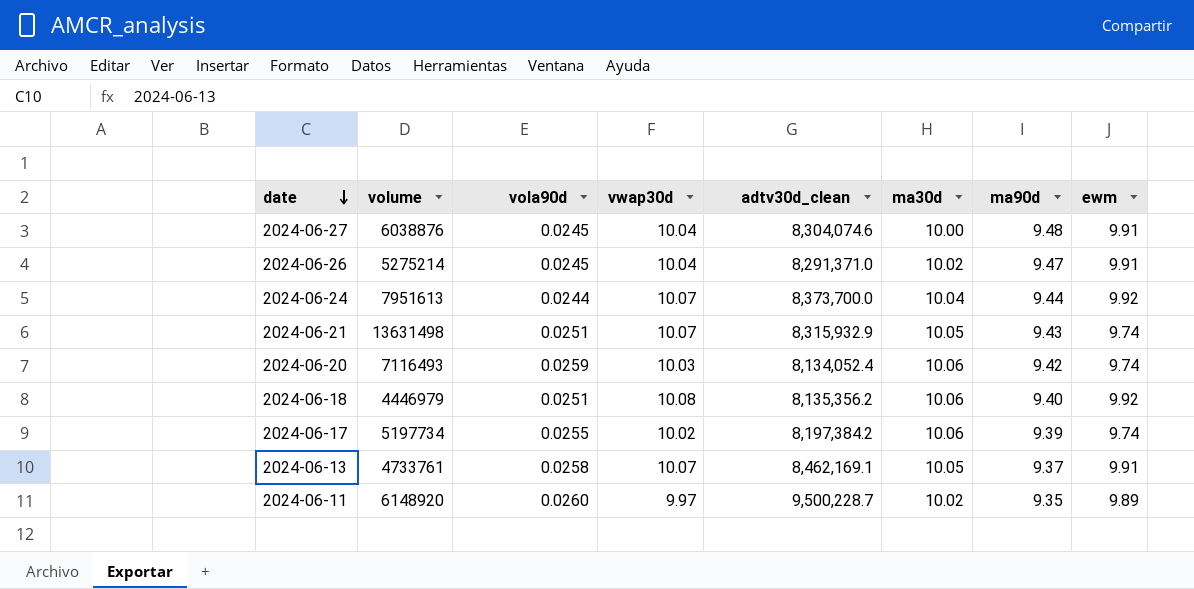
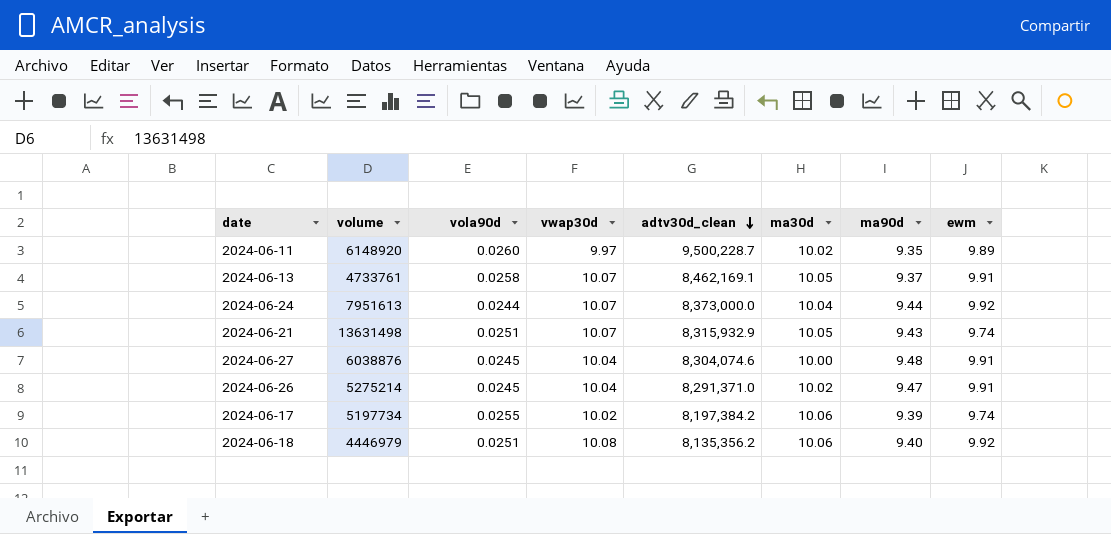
row order: date descending -> adtv30d_clean descending
row 2024-06-20: 7116493 | 0.0259 | 10.03 | 8,134,052.4 | 10.06 | 9.42 | 9.74 -> none
2024-06-24 | adtv30d_clean: 8,373,700.0 -> 8,373,000.0

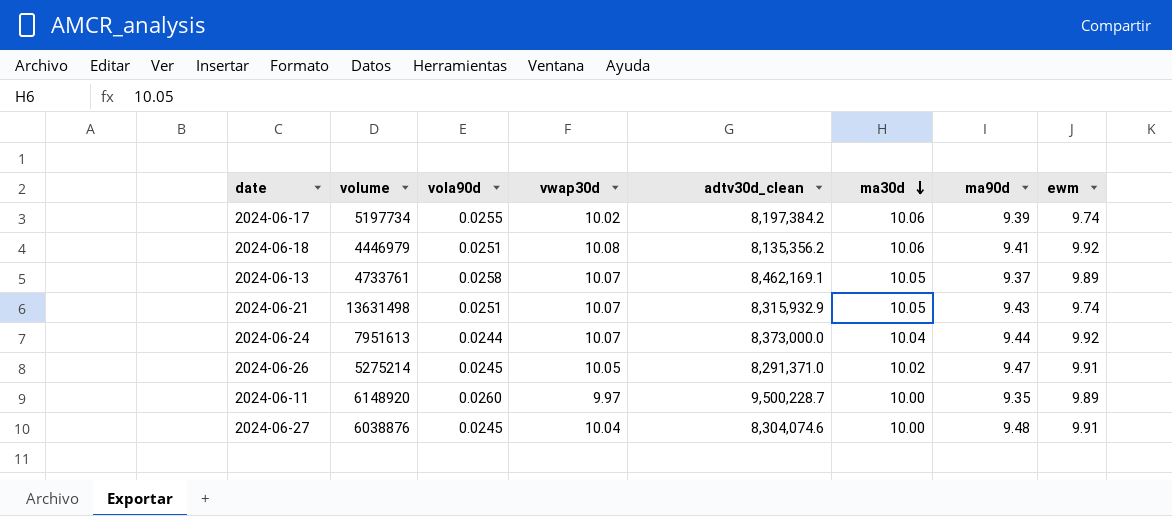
row order: adtv30d_clean descending -> ma30d descending
2024-06-18 | ma90d: 9.40 -> 9.41
2024-06-13 | ewm: 9.91 -> 9.89
2024-06-26 | vwap30d: 10.04 -> 10.05
2024-06-11 | ma30d: 10.02 -> 10.00

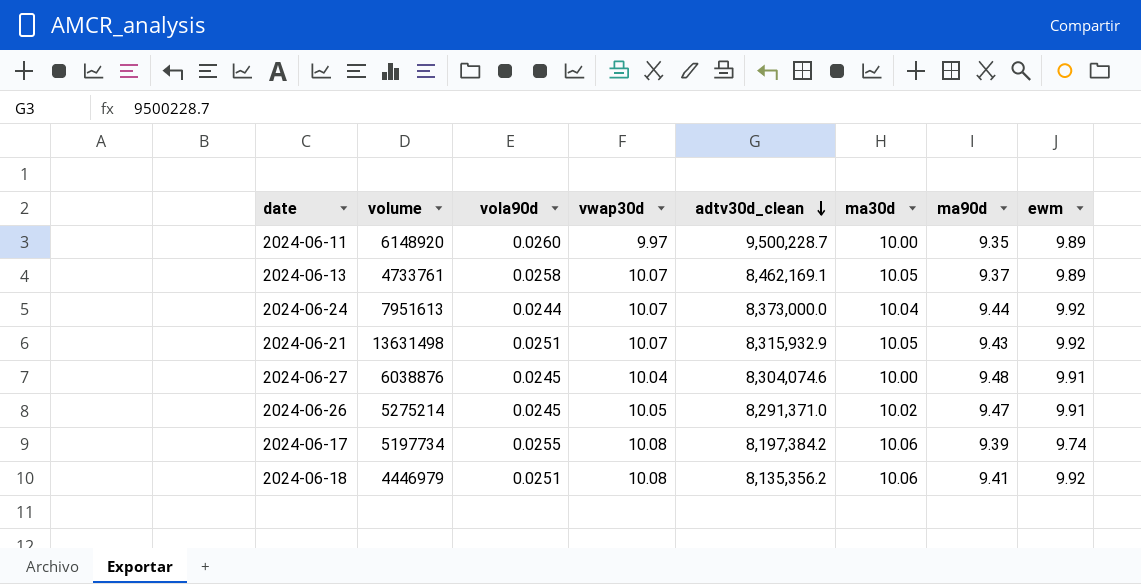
row order: ma30d descending -> adtv30d_clean descending
2024-06-21 | ewm: 9.74 -> 9.92
2024-06-17 | vwap30d: 10.02 -> 10.08

